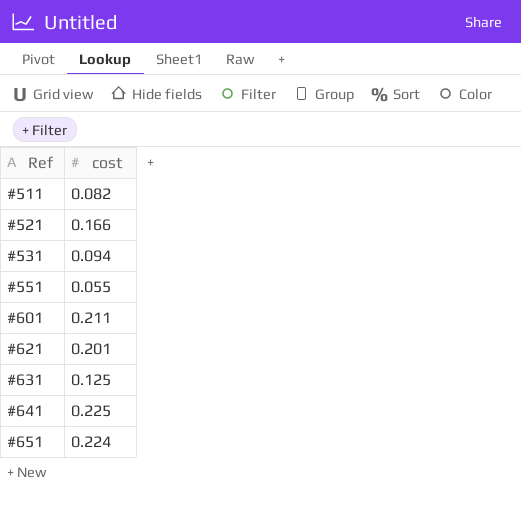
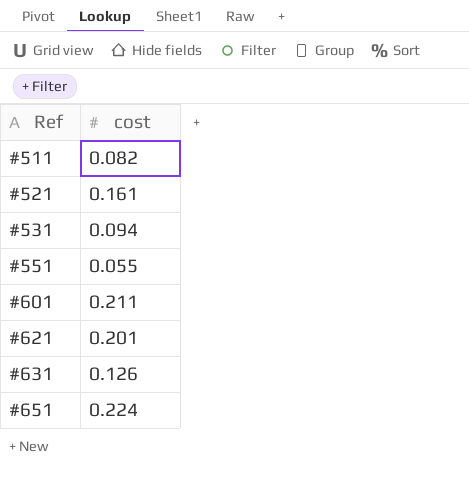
row #641: 0.225 -> none
#521 | cost: 0.166 -> 0.161
#631 | cost: 0.125 -> 0.126

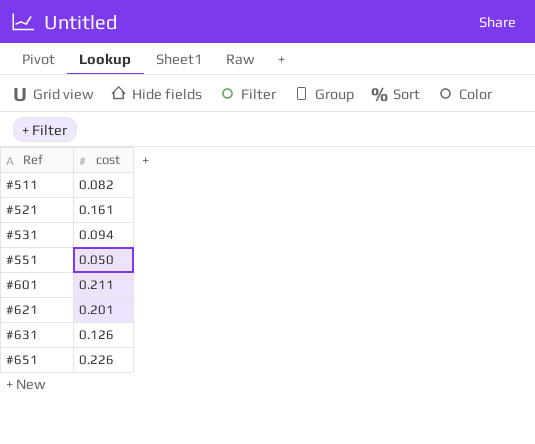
#551 | cost: 0.055 -> 0.050
#651 | cost: 0.224 -> 0.226

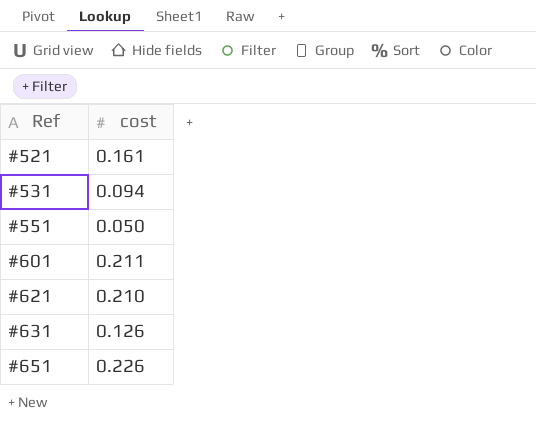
row #511: 0.082 -> none
#621 | cost: 0.201 -> 0.210

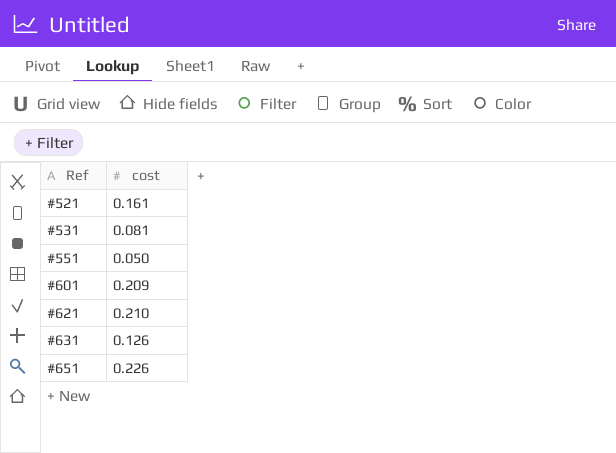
#531 | cost: 0.094 -> 0.081
#601 | cost: 0.211 -> 0.209

